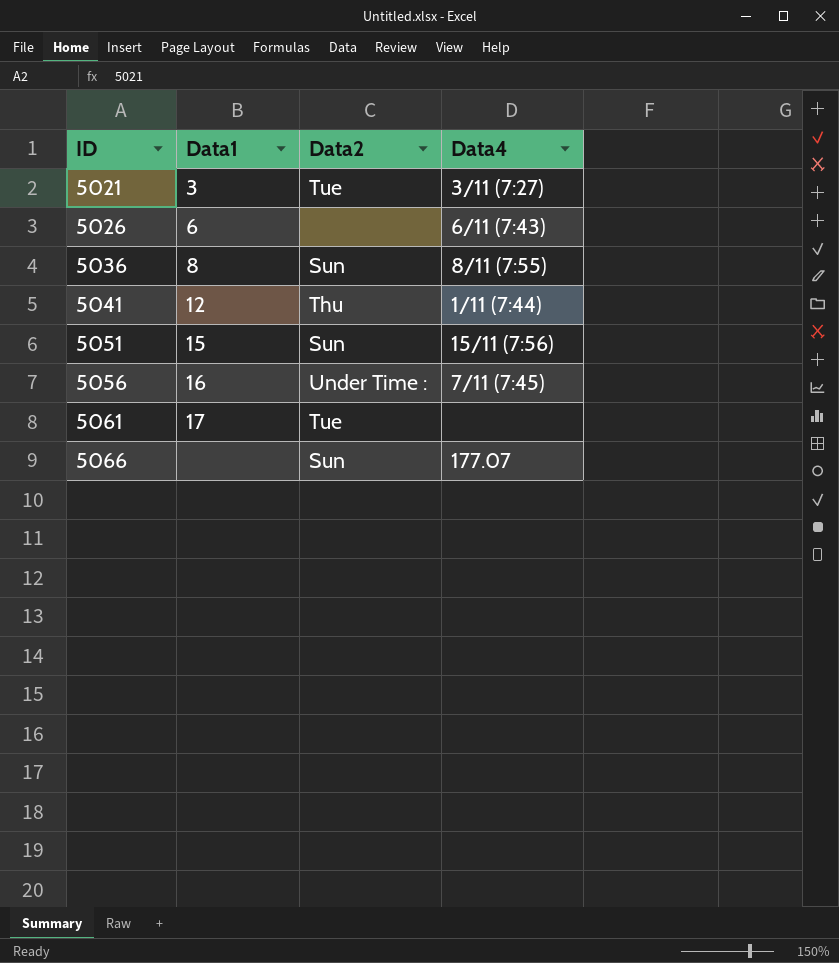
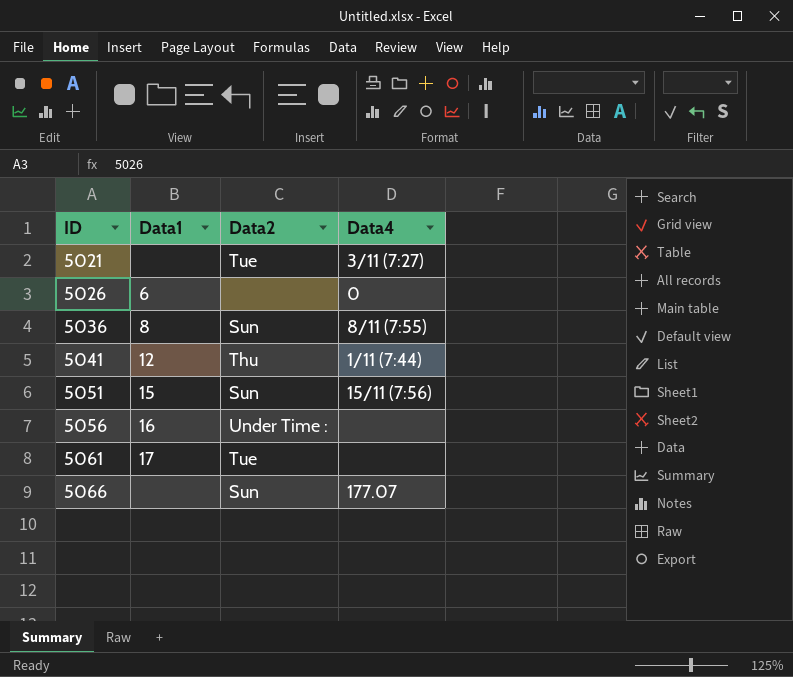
5021 | Data1: 3 -> none
5026 | Data4: 6/11 (7:43) -> 0
5056 | Data4: 7/11 (7:45) -> none

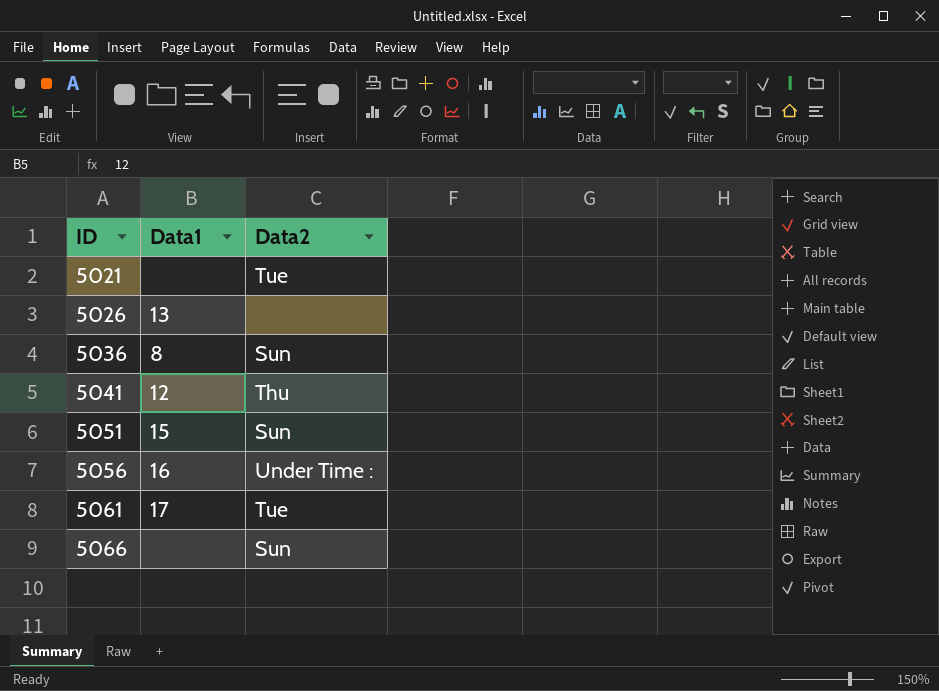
column Data4 | position: 4 -> none
5026 | Data1: 6 -> 13

